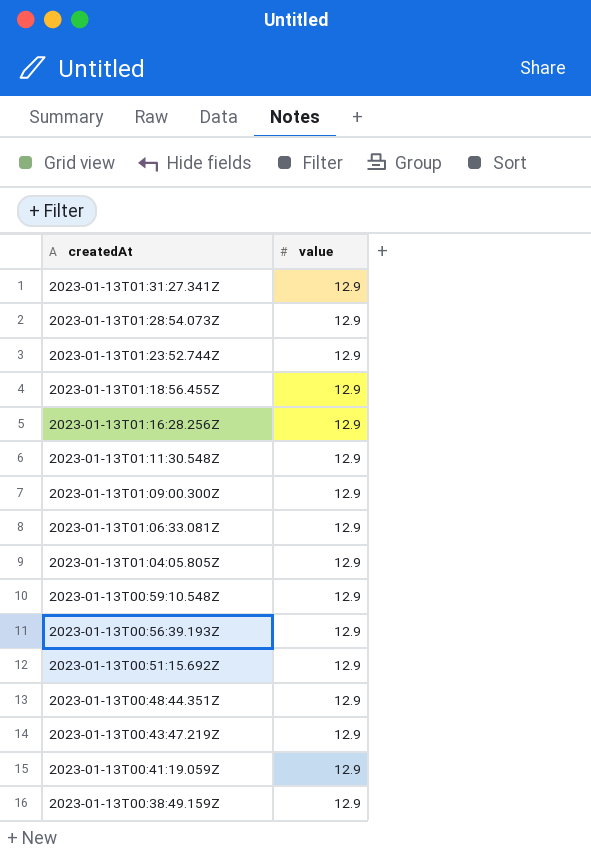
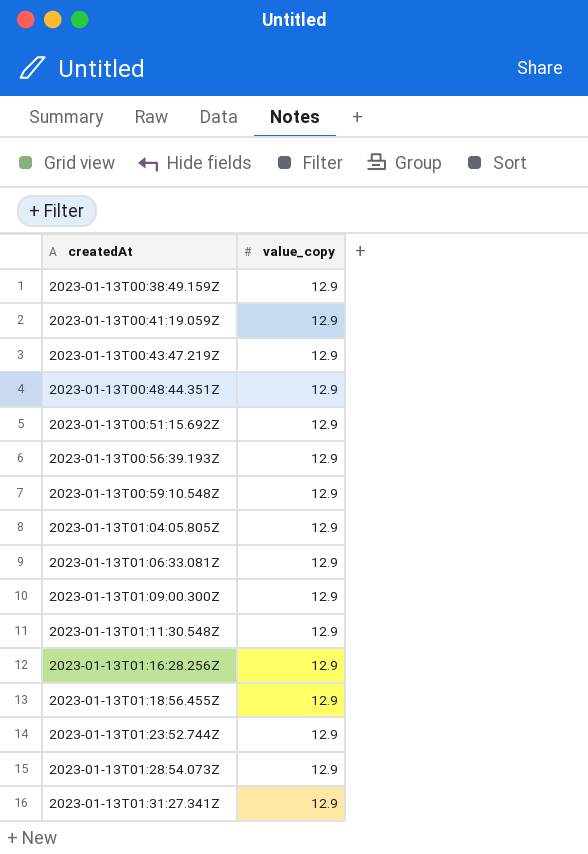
row order: createdAt descending -> createdAt ascending
column name: value -> value_copy

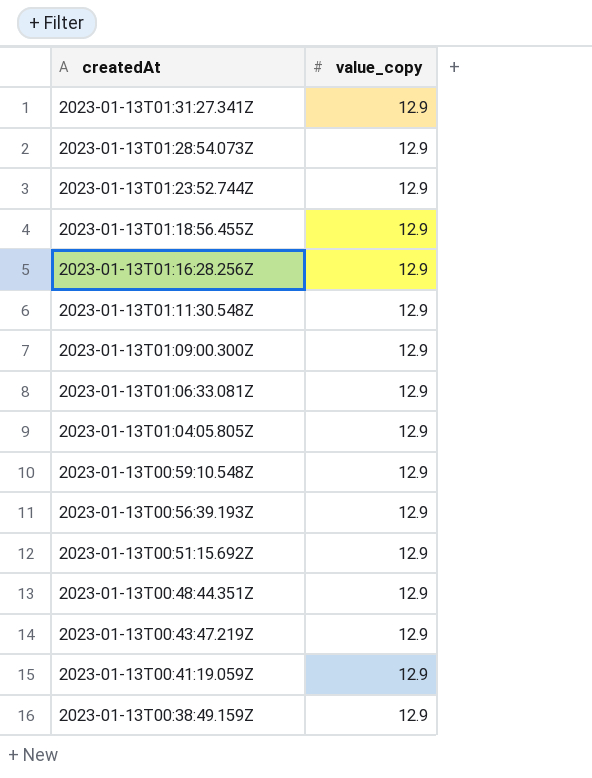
row order: createdAt ascending -> createdAt descending

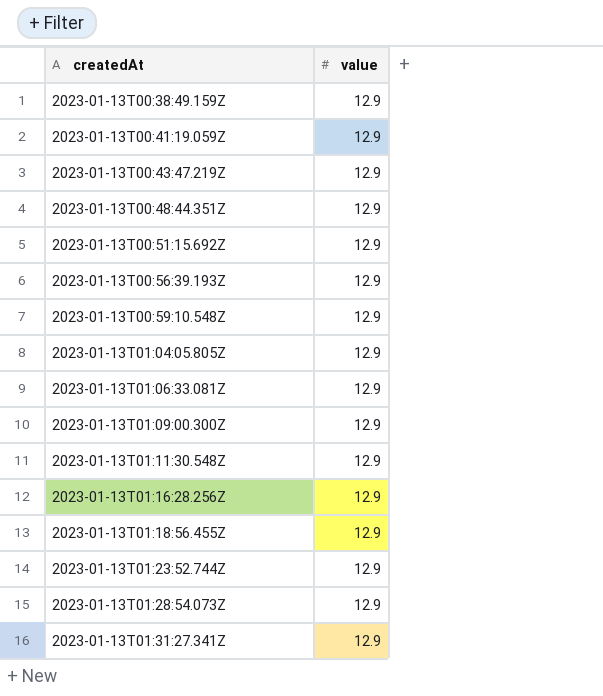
row order: createdAt descending -> createdAt ascending
column name: value_copy -> value

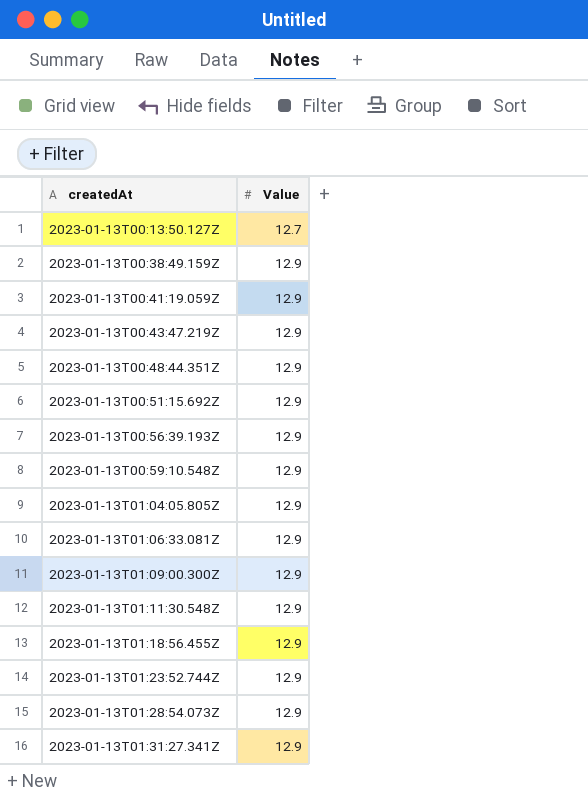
column name: value -> Value
row 2023-01-13T01:16:28.256Z: 12.9 -> none
row 2023-01-13T00:13:50.127Z: none -> 12.7

